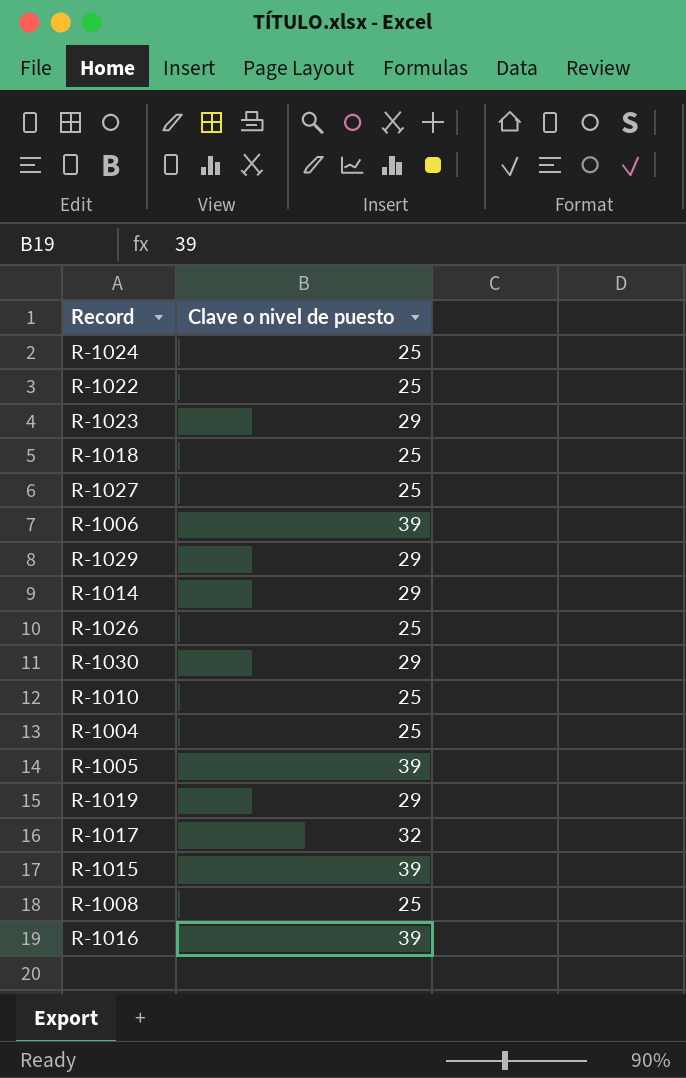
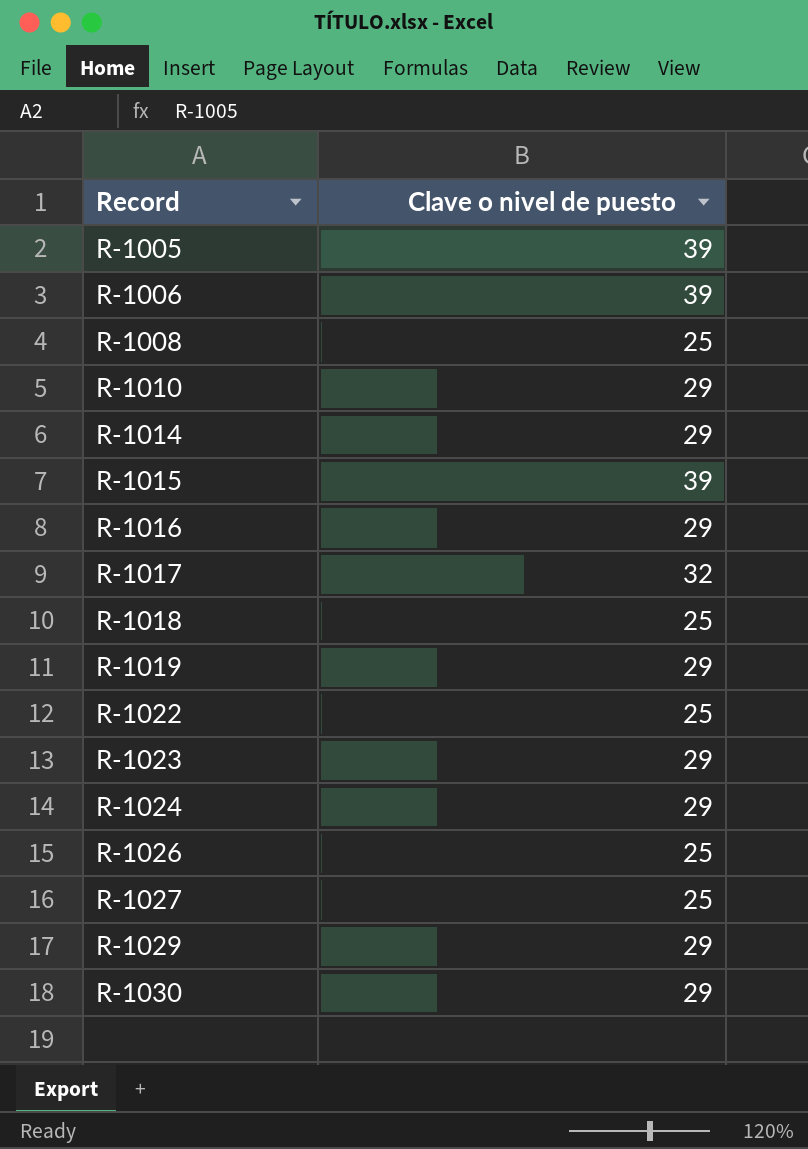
row order: none -> Record ascending
row R-1004: 25 -> none
R-1010 | Clave o nivel de puesto: 25 -> 29
R-1016 | Clave o nivel de puesto: 39 -> 29
R-1024 | Clave o nivel de puesto: 25 -> 29

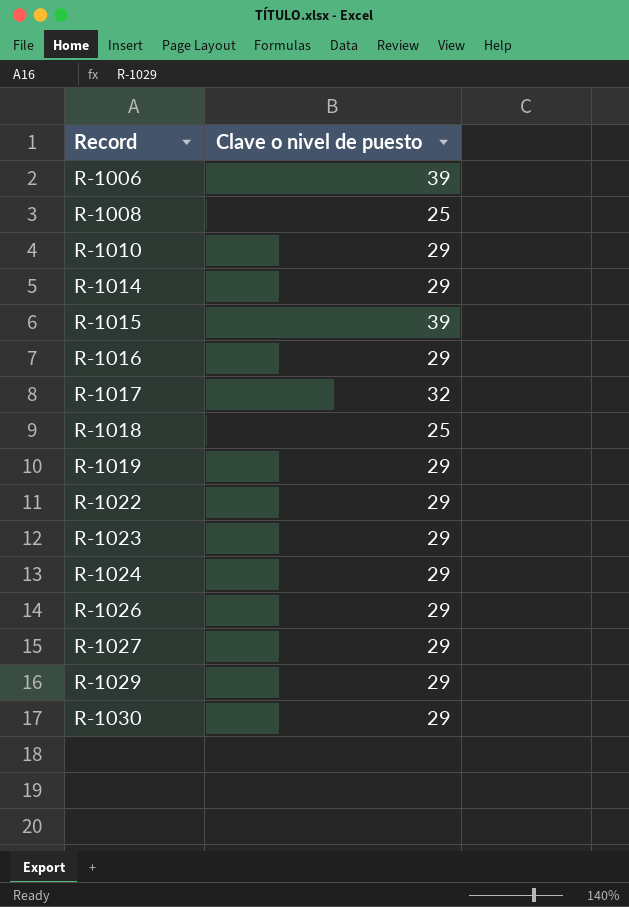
row R-1005: 39 -> none
R-1022 | Clave o nivel de puesto: 25 -> 29
R-1026 | Clave o nivel de puesto: 25 -> 29
R-1027 | Clave o nivel de puesto: 25 -> 29

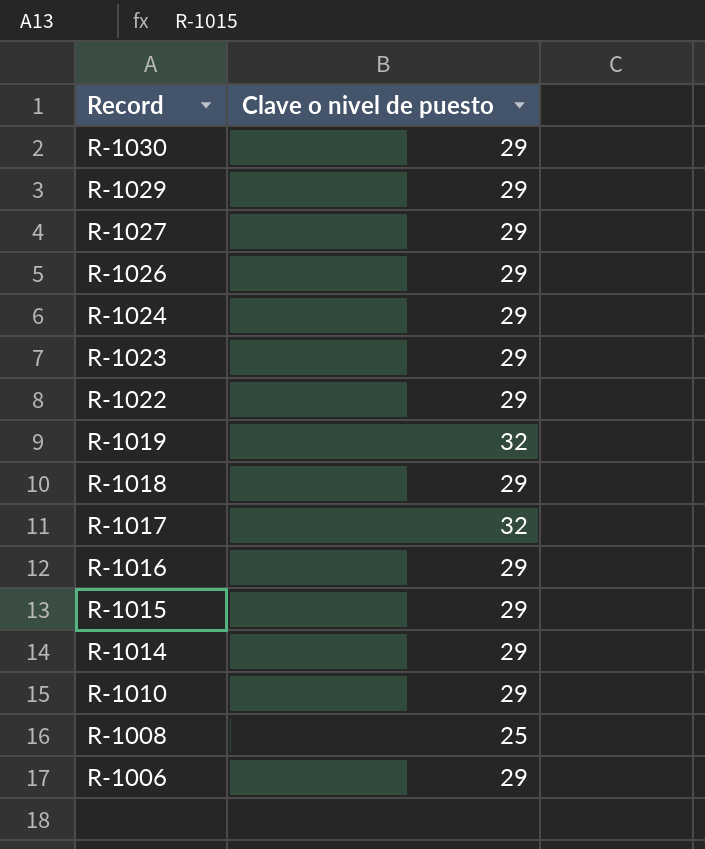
row order: Record ascending -> Record descending
R-1019 | Clave o nivel de puesto: 29 -> 32
R-1018 | Clave o nivel de puesto: 25 -> 29
R-1015 | Clave o nivel de puesto: 39 -> 29
R-1006 | Clave o nivel de puesto: 39 -> 29

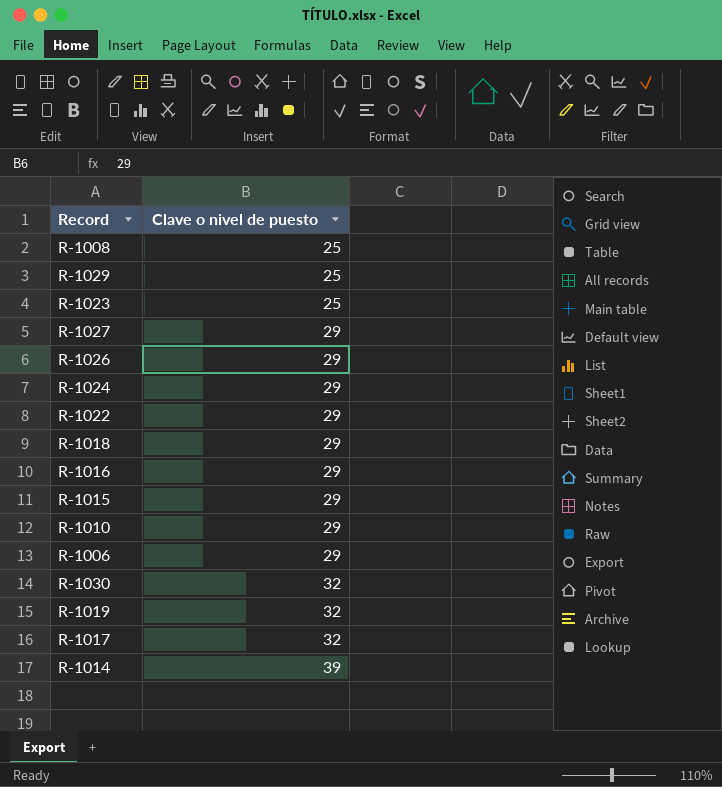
row order: Record descending -> Clave o nivel de puesto ascending
R-1029 | Clave o nivel de puesto: 29 -> 25
R-1023 | Clave o nivel de puesto: 29 -> 25
R-1030 | Clave o nivel de puesto: 29 -> 32
R-1014 | Clave o nivel de puesto: 29 -> 39

